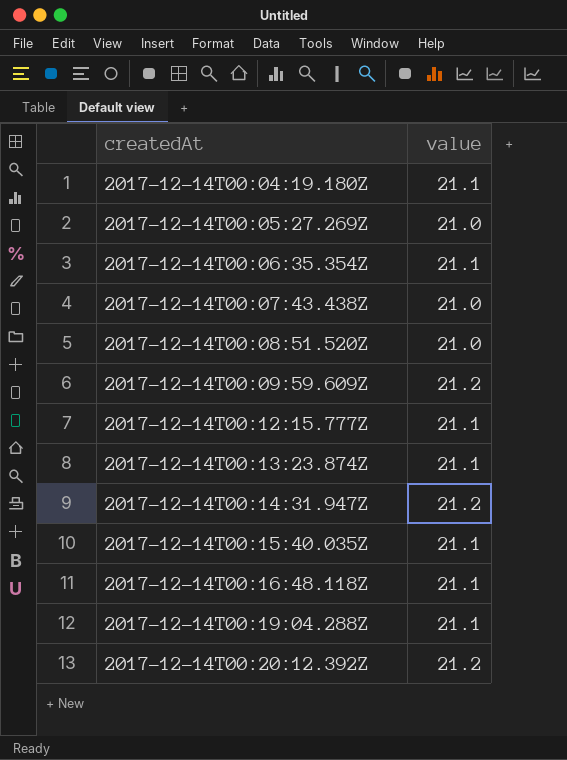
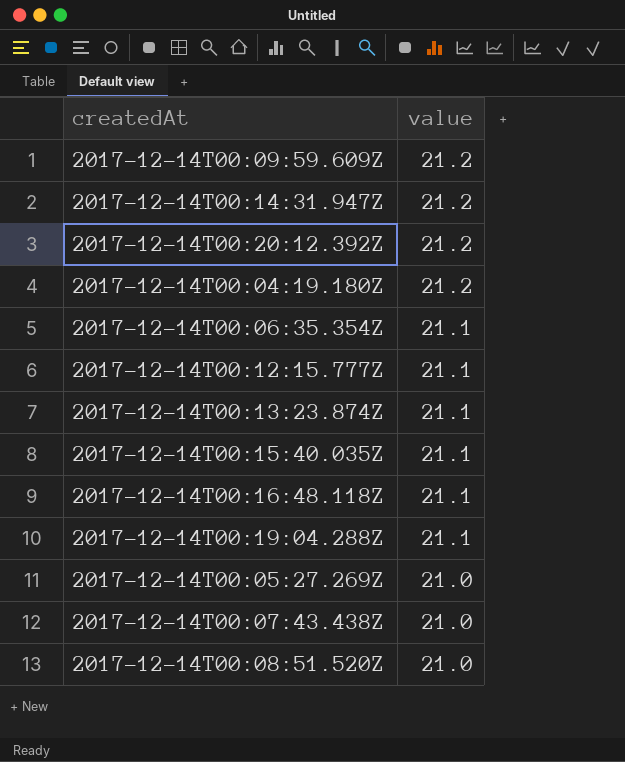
row order: createdAt ascending -> value descending
2017-12-14T00:04:19.180Z | value: 21.1 -> 21.2

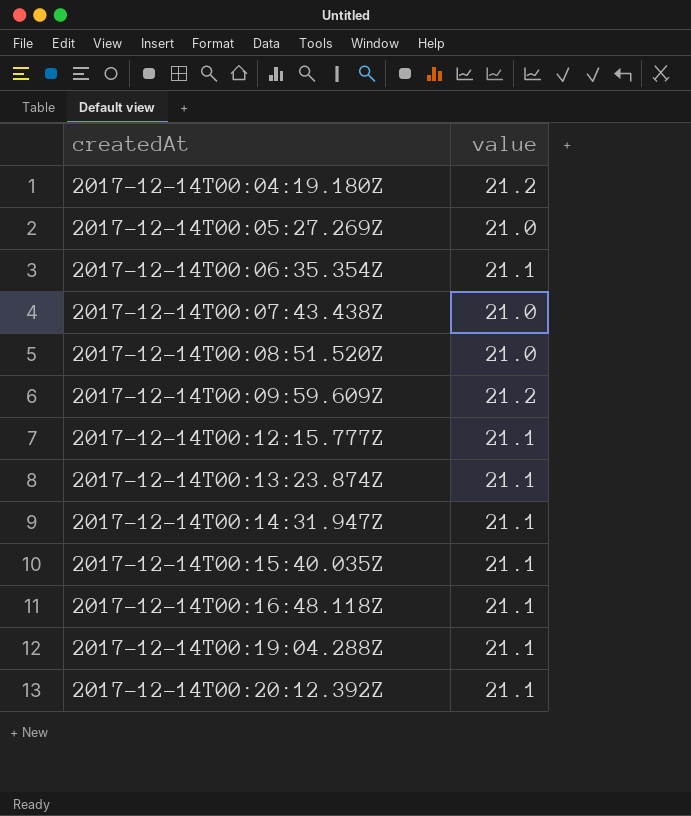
row order: value descending -> createdAt ascending
2017-12-14T00:14:31.947Z | value: 21.2 -> 21.1
2017-12-14T00:20:12.392Z | value: 21.2 -> 21.1

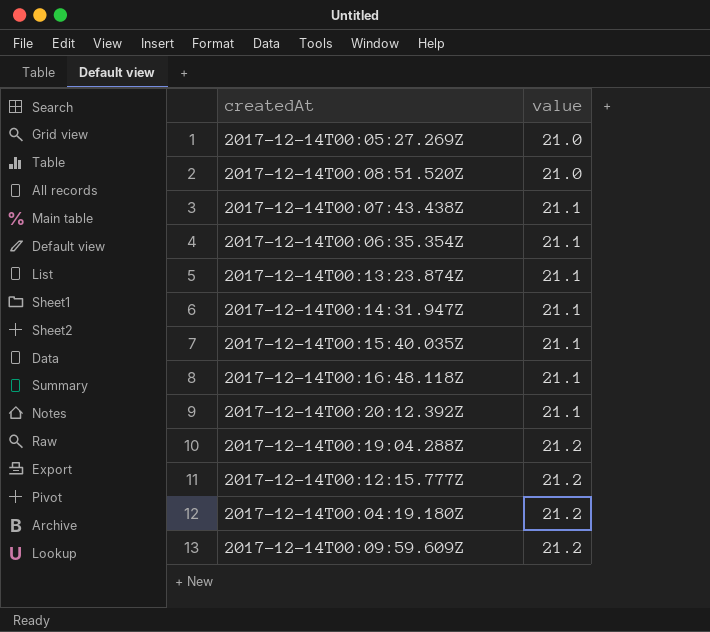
row order: createdAt ascending -> value ascending
2017-12-14T00:07:43.438Z | value: 21.0 -> 21.1
2017-12-14T00:19:04.288Z | value: 21.1 -> 21.2
2017-12-14T00:12:15.777Z | value: 21.1 -> 21.2

